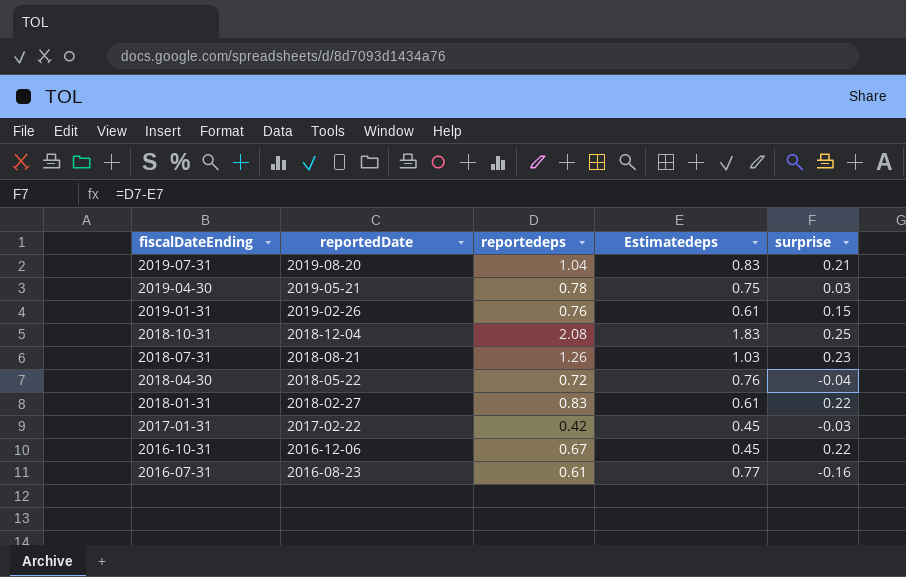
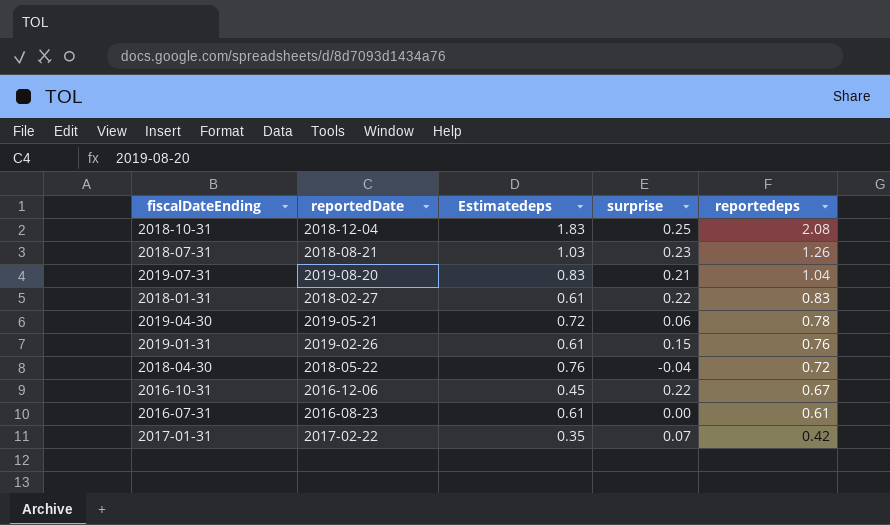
row order: fiscalDateEnding descending -> reportedeps descending
column reportedeps | position: 3 -> 5
2019-04-30 | Estimatedeps: 0.75 -> 0.72
2019-04-30 | surprise: 0.03 -> 0.06
2016-07-31 | Estimatedeps: 0.77 -> 0.61
2016-07-31 | surprise: -0.16 -> 0.00
2017-01-31 | Estimatedeps: 0.45 -> 0.35
2017-01-31 | surprise: -0.03 -> 0.07

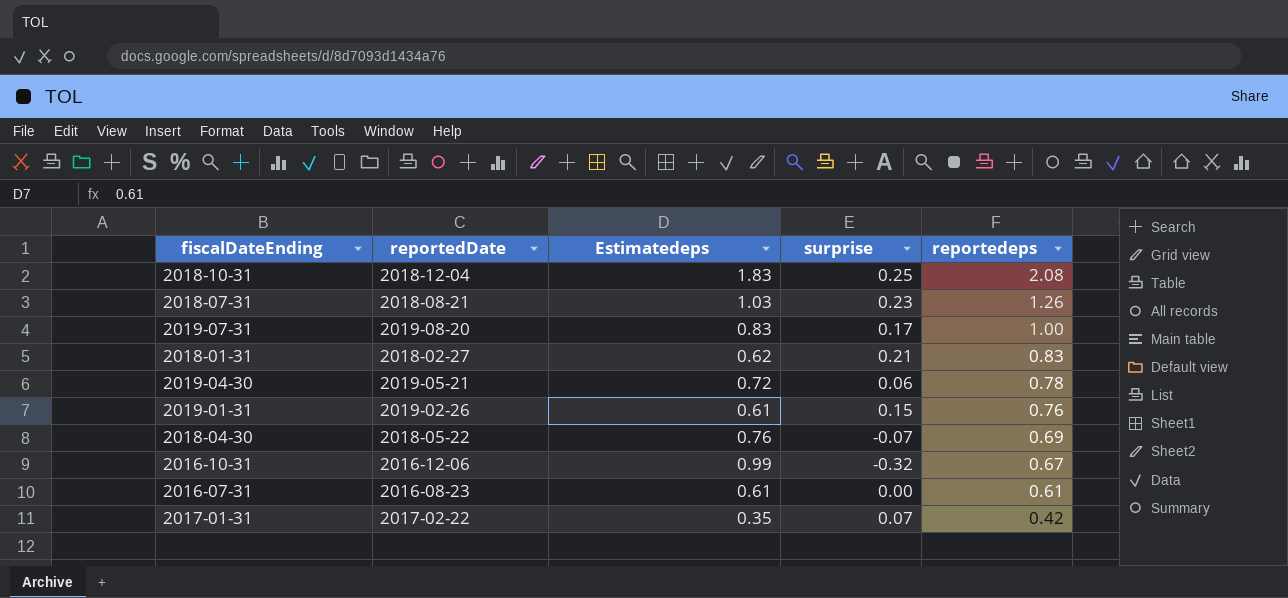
2019-07-31 | surprise: 0.21 -> 0.17
2019-07-31 | reportedeps: 1.04 -> 1.00
2018-01-31 | Estimatedeps: 0.61 -> 0.62
2018-01-31 | surprise: 0.22 -> 0.21
2018-04-30 | surprise: -0.04 -> -0.07
2018-04-30 | reportedeps: 0.72 -> 0.69
2016-10-31 | Estimatedeps: 0.45 -> 0.99
2016-10-31 | surprise: 0.22 -> -0.32

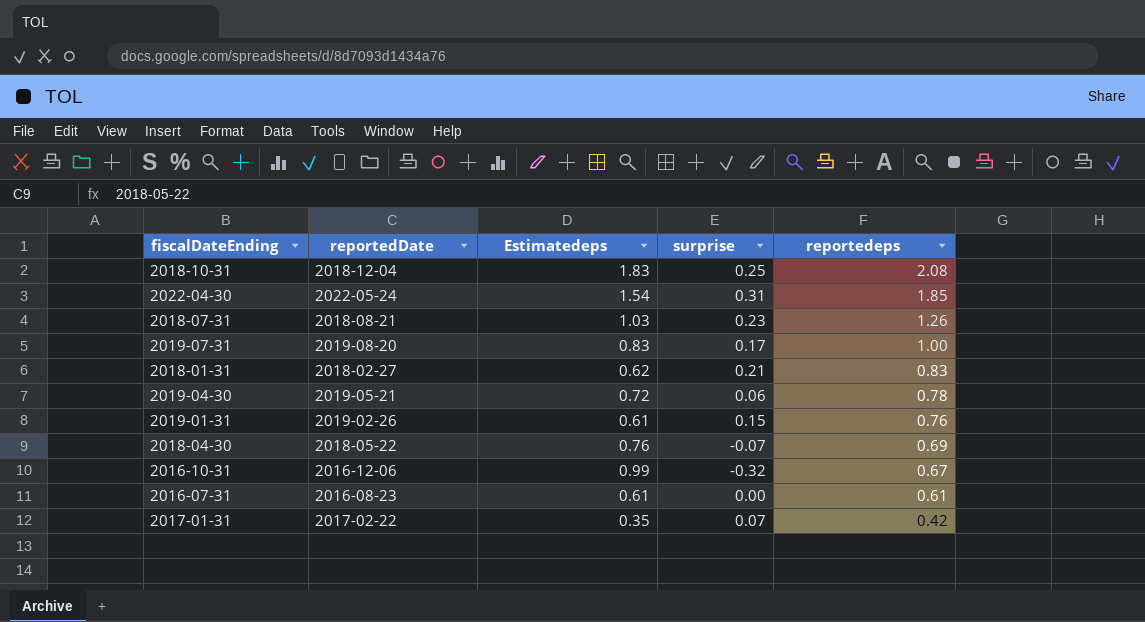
row 2022-04-30: none -> 2022-05-24 | 1.54 | 0.31 | 1.85

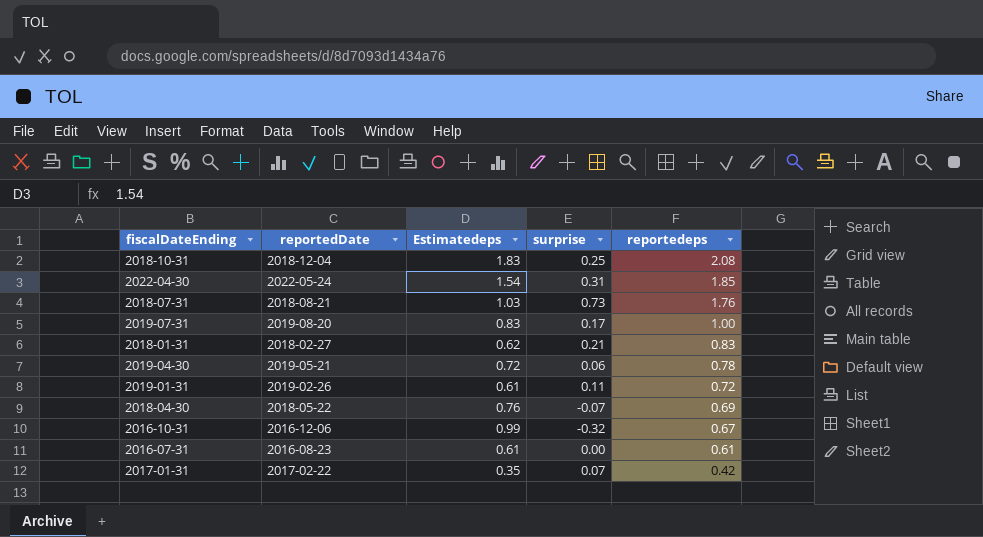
2018-07-31 | surprise: 0.23 -> 0.73
2018-07-31 | reportedeps: 1.26 -> 1.76
2019-01-31 | surprise: 0.15 -> 0.11
2019-01-31 | reportedeps: 0.76 -> 0.72

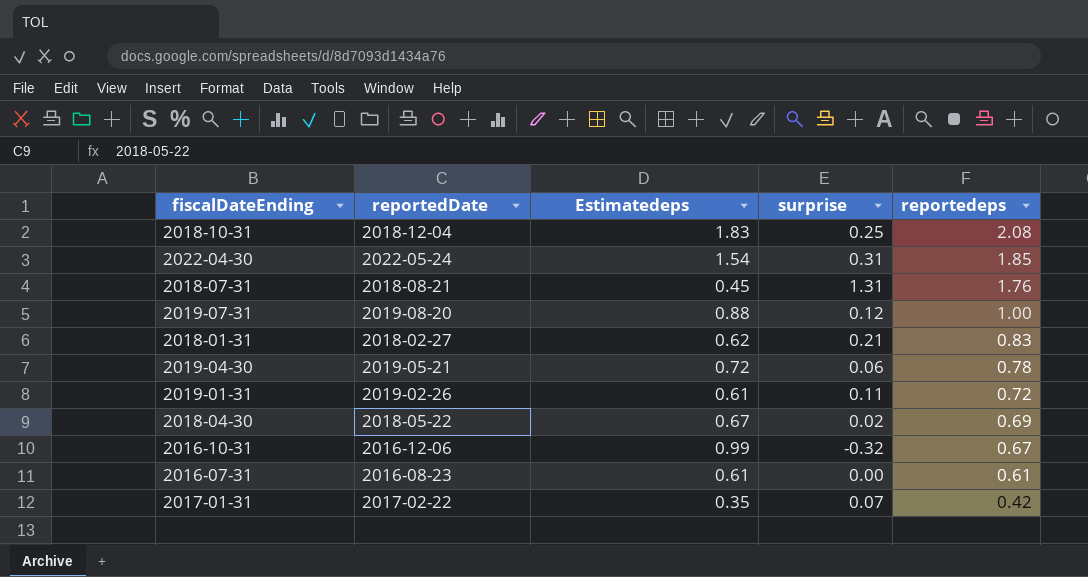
2018-07-31 | Estimatedeps: 1.03 -> 0.45
2018-07-31 | surprise: 0.73 -> 1.31
2019-07-31 | Estimatedeps: 0.83 -> 0.88
2019-07-31 | surprise: 0.17 -> 0.12
2018-04-30 | Estimatedeps: 0.76 -> 0.67
2018-04-30 | surprise: -0.07 -> 0.02

